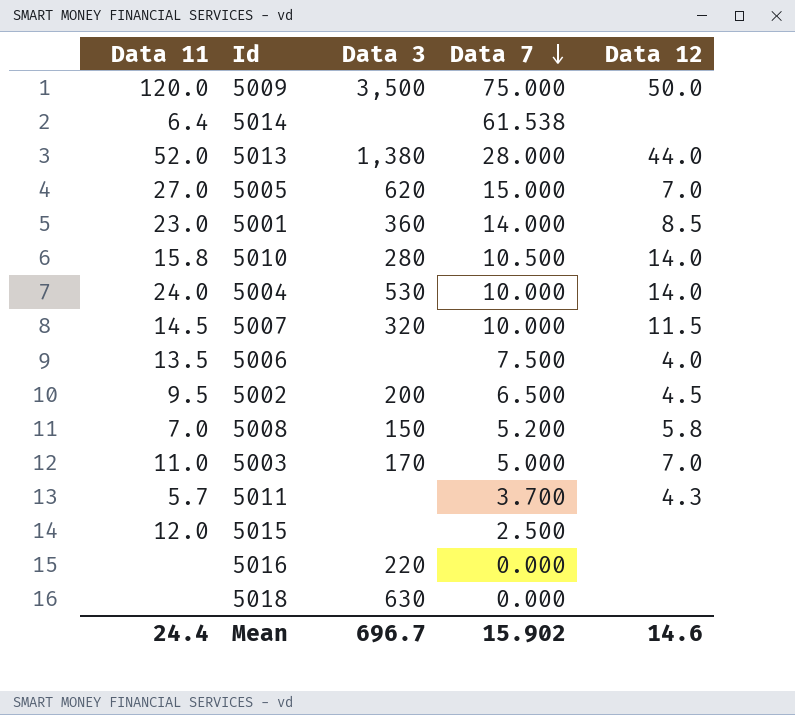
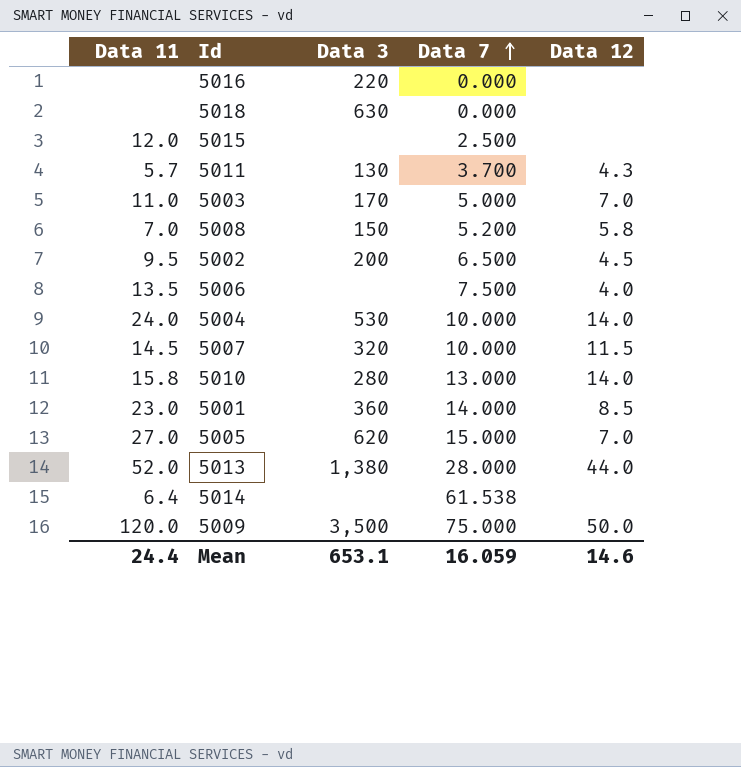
row order: Data 7 descending -> Data 7 ascending
5011 | Data 3: none -> 130
5010 | Data 7: 10.500 -> 13.000
Mean | Data 3: 696.7 -> 653.1
Mean | Data 7: 15.902 -> 16.059

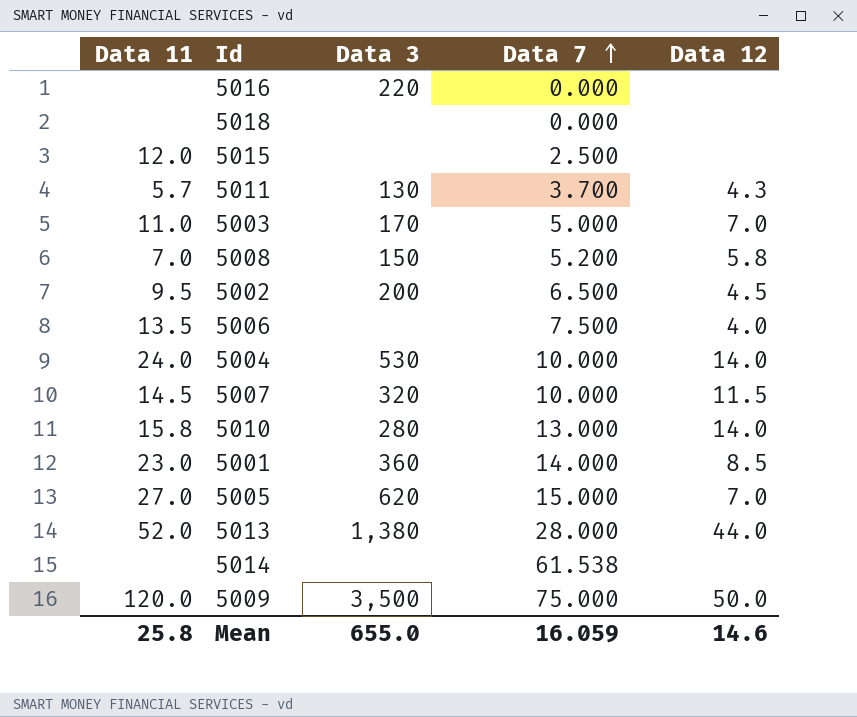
5018 | Data 3: 630 -> none
5014 | Data 11: 6.4 -> none
Mean | Data 11: 24.4 -> 25.8
Mean | Data 3: 653.1 -> 655.0

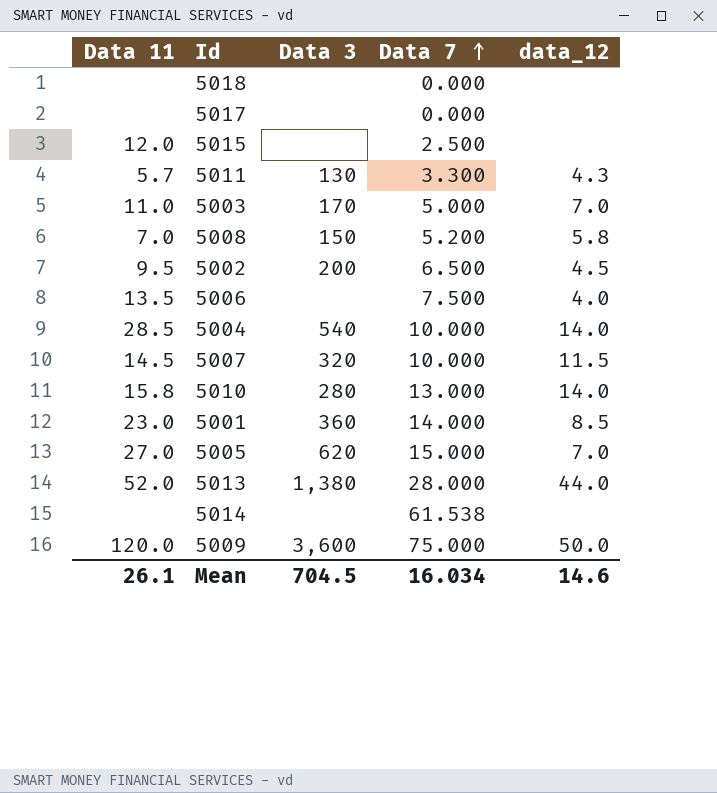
column name: Data 12 -> data_12
row 5016: none | 220 | 0.000 | none -> none
row 5017: none -> none | none | 0.000 | none
5011 | Data 7: 3.700 -> 3.300
5004 | Data 11: 24.0 -> 28.5
5004 | Data 3: 530 -> 540
5009 | Data 3: 3,500 -> 3,600
Mean | Data 11: 25.8 -> 26.1
Mean | Data 3: 655.0 -> 704.5
Mean | Data 7: 16.059 -> 16.034

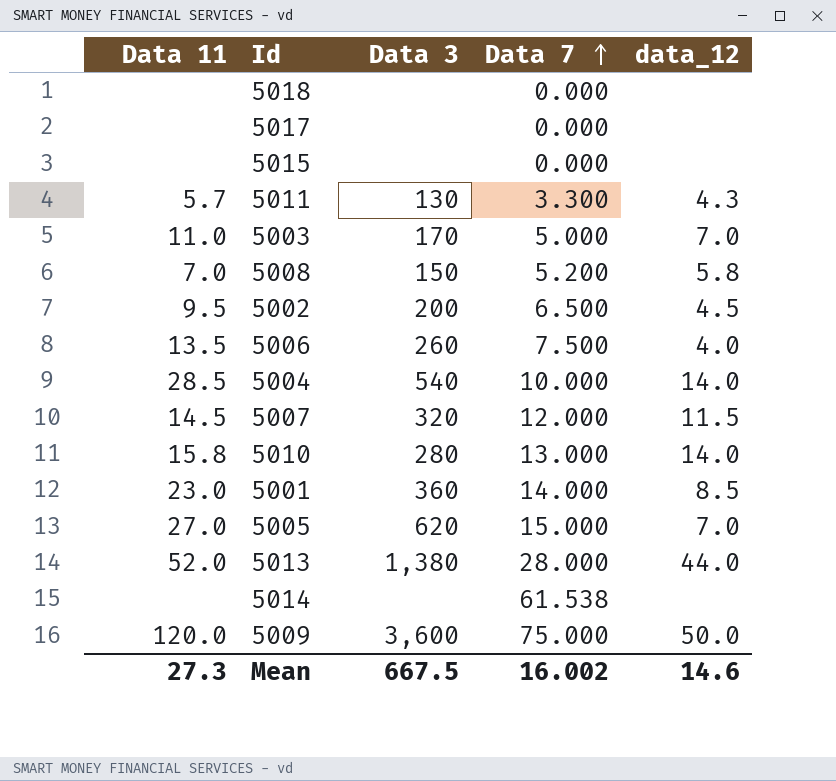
5015 | Data 11: 12.0 -> none
5015 | Data 7: 2.500 -> 0.000
5006 | Data 3: none -> 260
5007 | Data 7: 10.000 -> 12.000
Mean | Data 11: 26.1 -> 27.3
Mean | Data 3: 704.5 -> 667.5
Mean | Data 7: 16.034 -> 16.002

